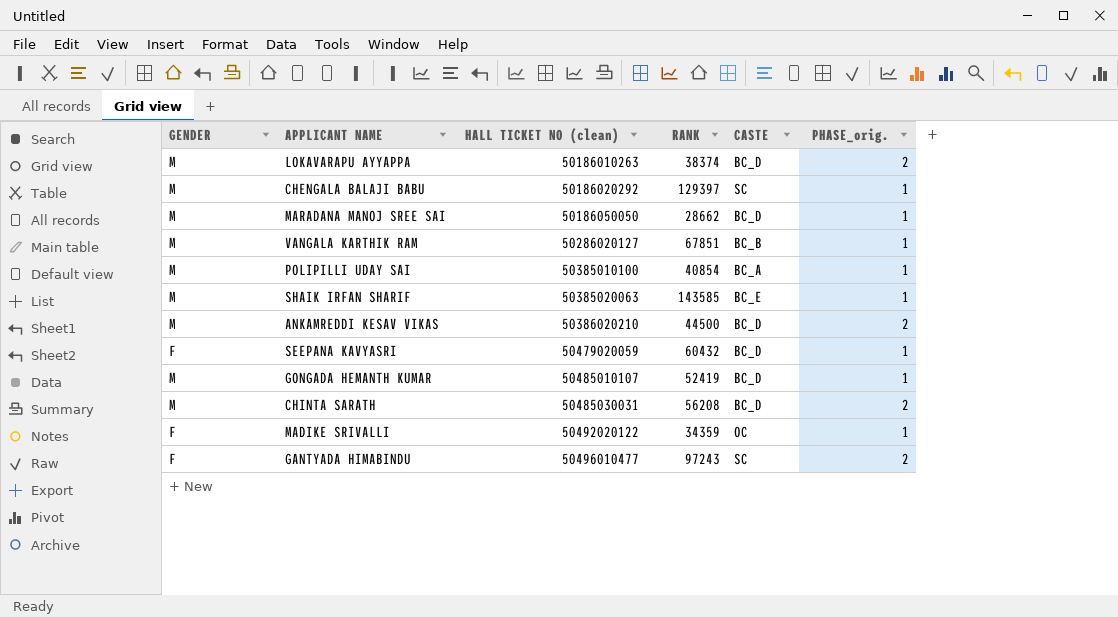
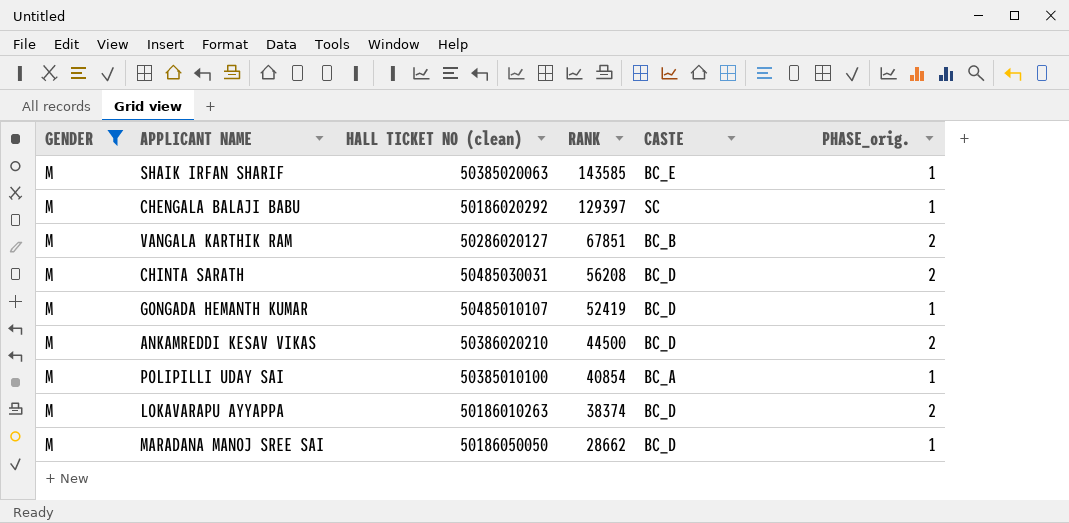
filter: none -> GENDER = M
row order: HALL TICKET NO (clean) ascending -> RANK descending
VANGALA KARTHIK RAM | PHASE_orig.: 1 -> 2

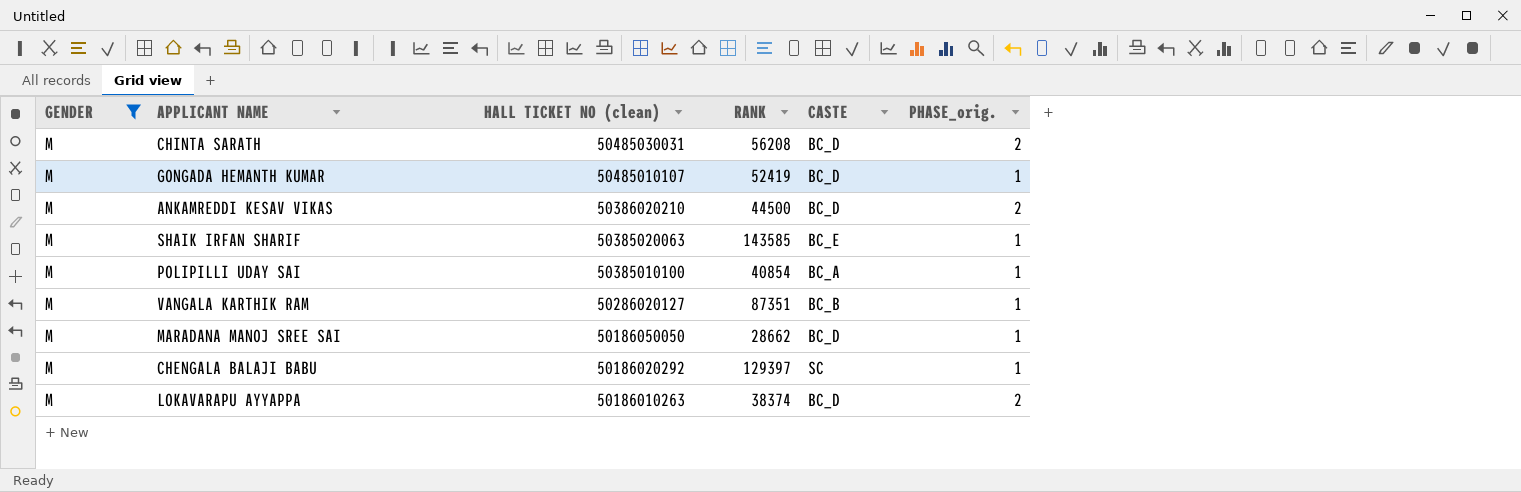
row order: RANK descending -> HALL TICKET NO (clean) descending
VANGALA KARTHIK RAM | RANK: 67851 -> 87351
VANGALA KARTHIK RAM | PHASE_orig.: 2 -> 1

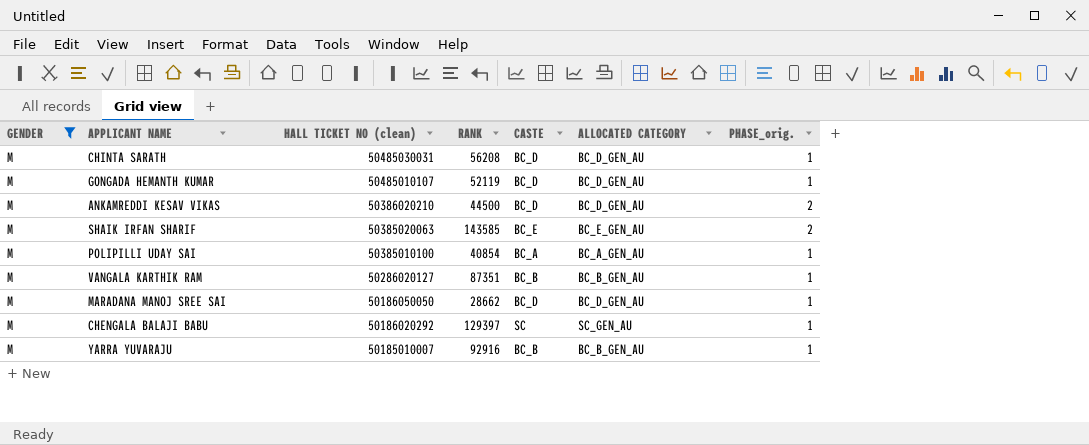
column ALLOCATED CATEGORY | position: none -> 6
row LOKAVARAPU AYYAPPA: M | 50186010263 | 38374 | BC_D | 2 -> none
CHINTA SARATH | PHASE_orig.: 2 -> 1
GONGADA HEMANTH KUMAR | RANK: 52419 -> 52119
SHAIK IRFAN SHARIF | PHASE_orig.: 1 -> 2
row YARRA YUVARAJU: none -> M | 50185010007 | 92916 | BC_B | BC_B_GEN_AU | 1

